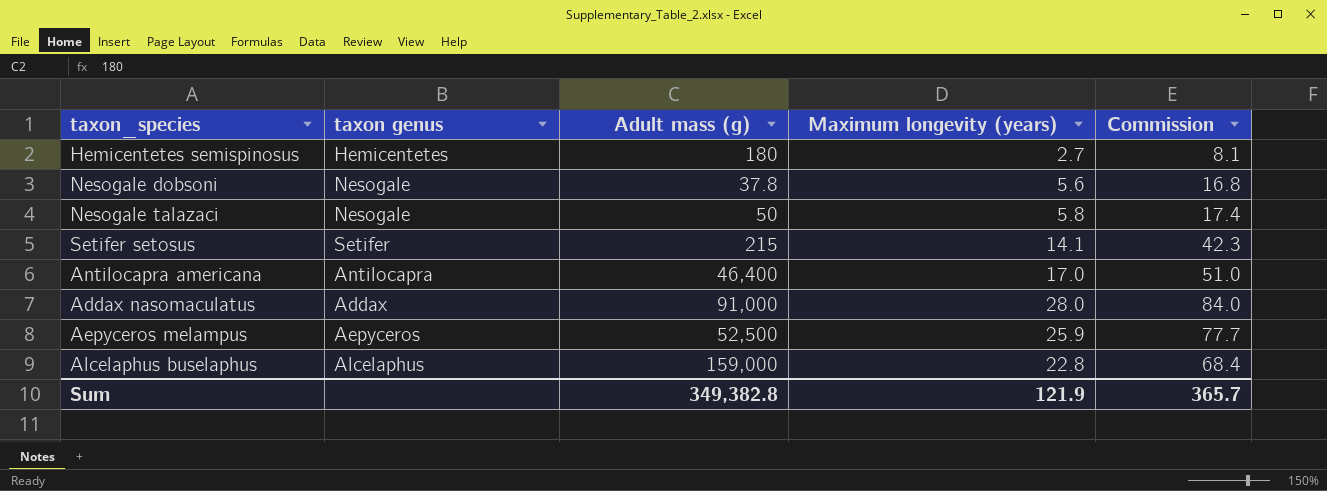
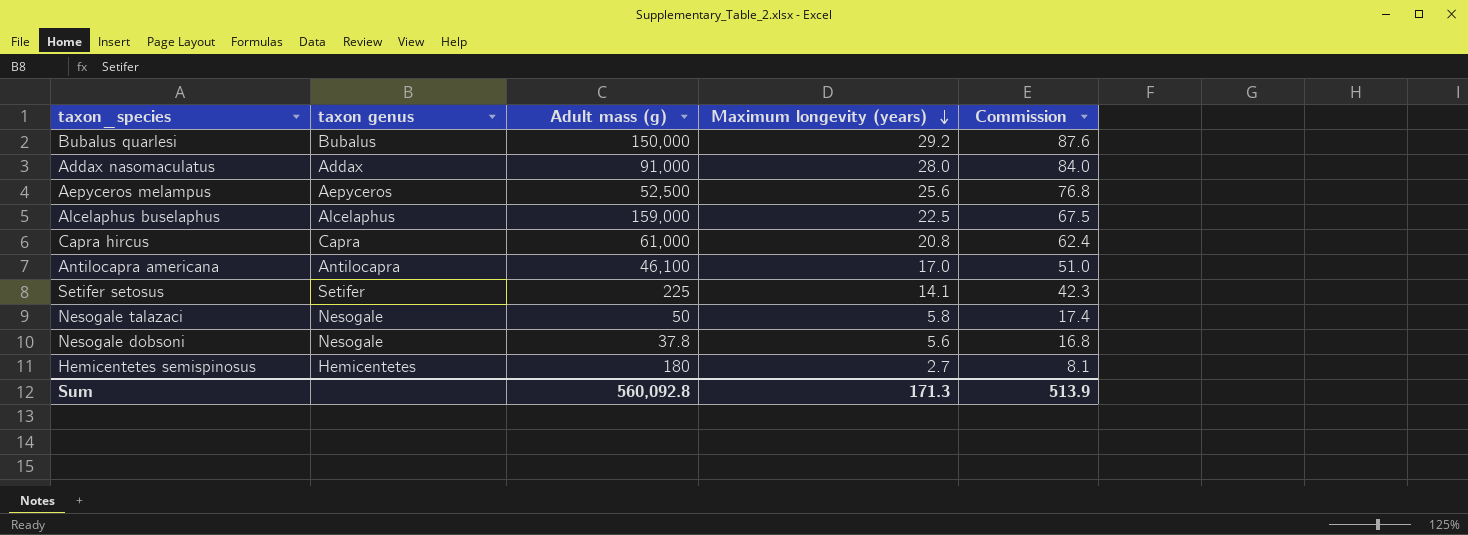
row order: none -> Maximum longevity (years) descending
row Bubalus quarlesi: none -> Bubalus | 150,000 | 29.2 | 87.6
Aepyceros melampus | Maximum longevity (years): 25.9 -> 25.6
Aepyceros melampus | Commission: 77.7 -> 76.8
Alcelaphus buselaphus | Maximum longevity (years): 22.8 -> 22.5
Alcelaphus buselaphus | Commission: 68.4 -> 67.5
row Capra hircus: none -> Capra | 61,000 | 20.8 | 62.4
Antilocapra americana | Adult mass (g): 46,400 -> 46,100
Setifer setosus | Adult mass (g): 215 -> 225
Sum | Adult mass (g): 349,382.8 -> 560,092.8
Sum | Maximum longevity (years): 121.9 -> 171.3
Sum | Commission: 365.7 -> 513.9

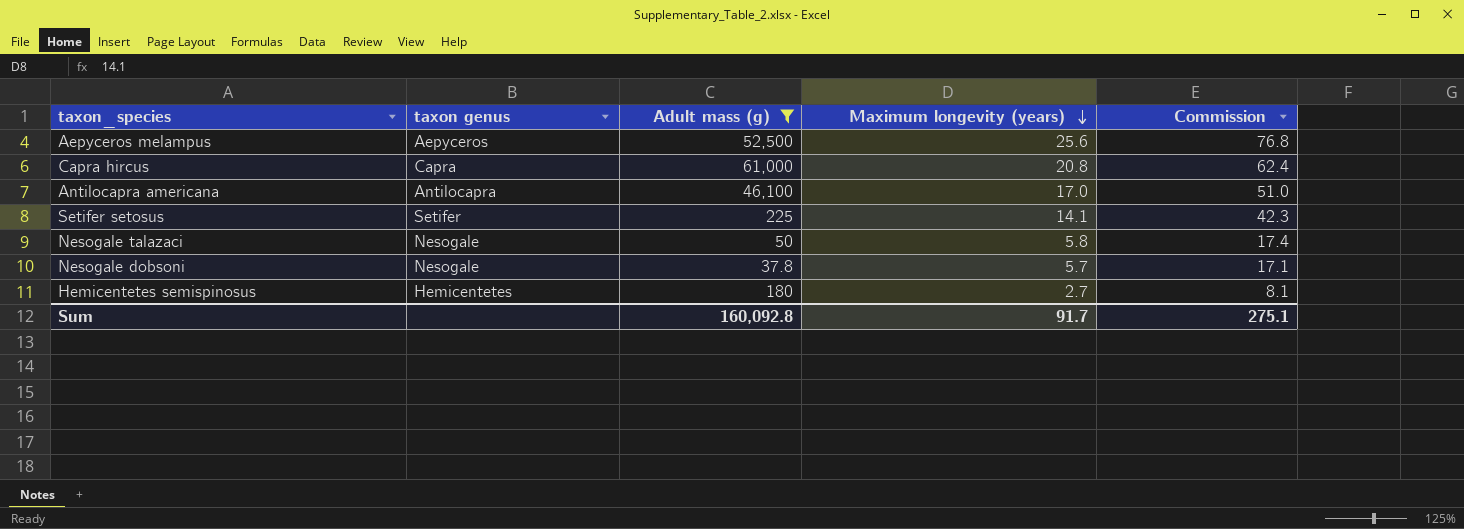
filter: none -> Adult mass (g) <= 61,000
Nesogale dobsoni | Maximum longevity (years): 5.6 -> 5.7
Nesogale dobsoni | Commission: 16.8 -> 17.1
Sum | Adult mass (g): 560,092.8 -> 160,092.8
Sum | Maximum longevity (years): 171.3 -> 91.7
Sum | Commission: 513.9 -> 275.1

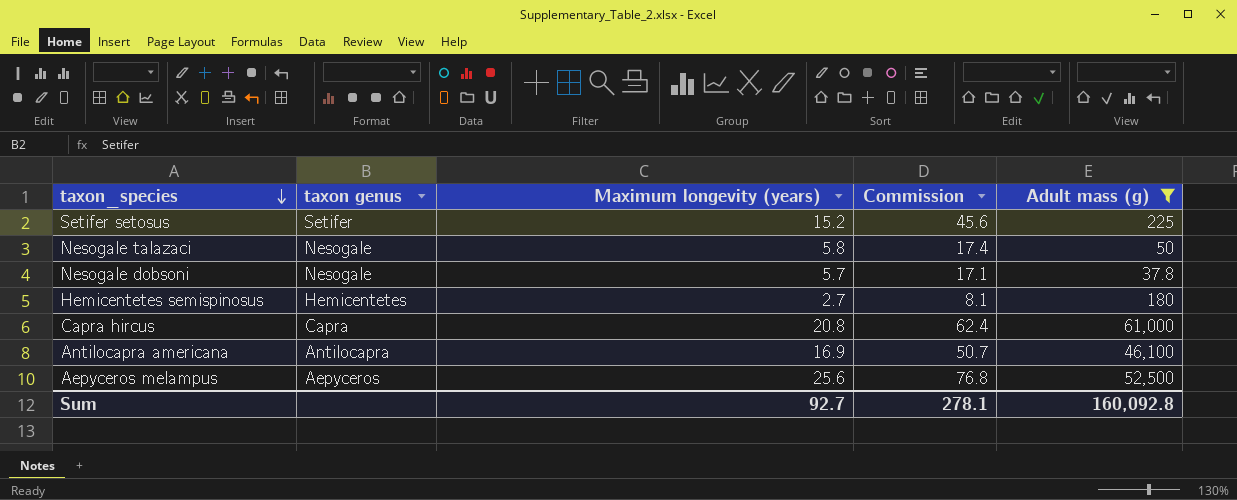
row order: Maximum longevity (years) descending -> taxon_species descending
column Adult mass (g) | position: 3 -> 5
Setifer setosus | Maximum longevity (years): 14.1 -> 15.2
Setifer setosus | Commission: 42.3 -> 45.6
Antilocapra americana | Maximum longevity (years): 17.0 -> 16.9
Antilocapra americana | Commission: 51.0 -> 50.7
Sum | Maximum longevity (years): 91.7 -> 92.7
Sum | Commission: 275.1 -> 278.1

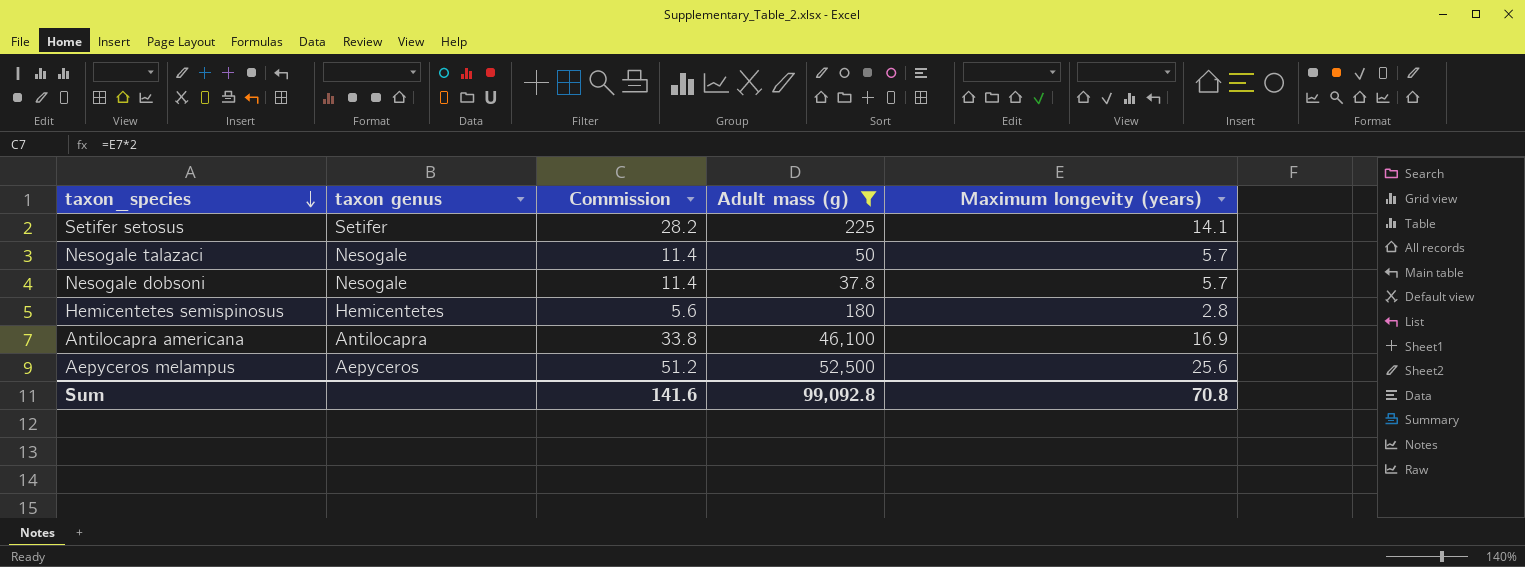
column Commission | formula: [Maximum longevity (years)] * 3 -> [Maximum longevity (years)] * 2
column Maximum longevity (years) | position: 3 -> 5
row Capra hircus: Capra | 20.8 | 62.4 | 61,000 -> none
Setifer setosus | Maximum longevity (years): 15.2 -> 14.1
Nesogale talazaci | Maximum longevity (years): 5.8 -> 5.7
Hemicentetes semispinosus | Maximum longevity (years): 2.7 -> 2.8
Sum | Commission: 278.1 -> 141.6
Sum | Adult mass (g): 160,092.8 -> 99,092.8
Sum | Maximum longevity (years): 92.7 -> 70.8

